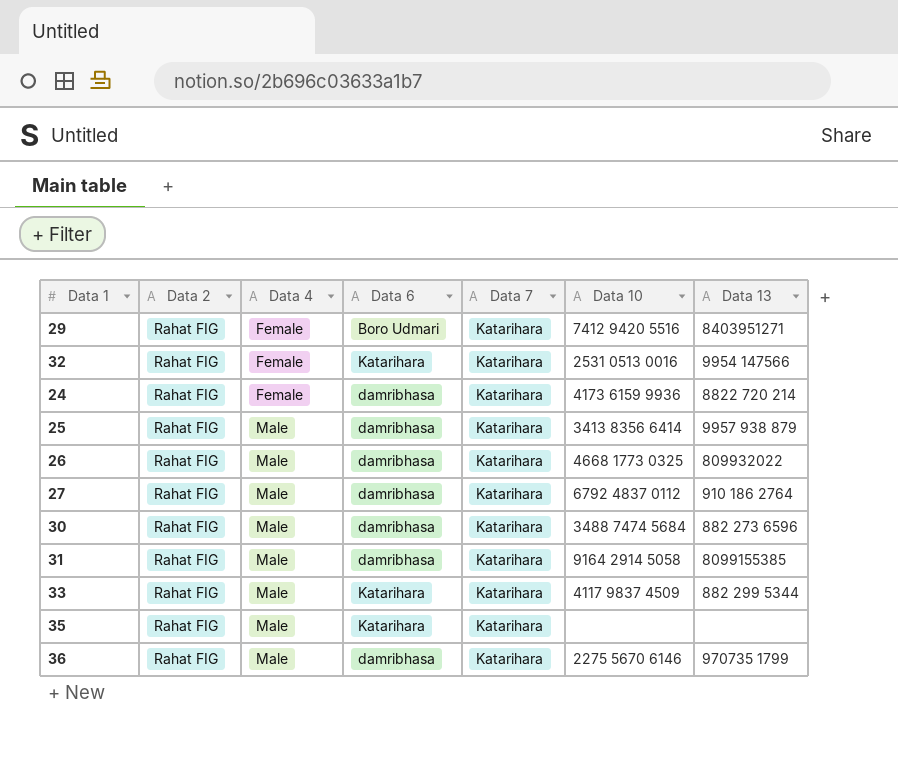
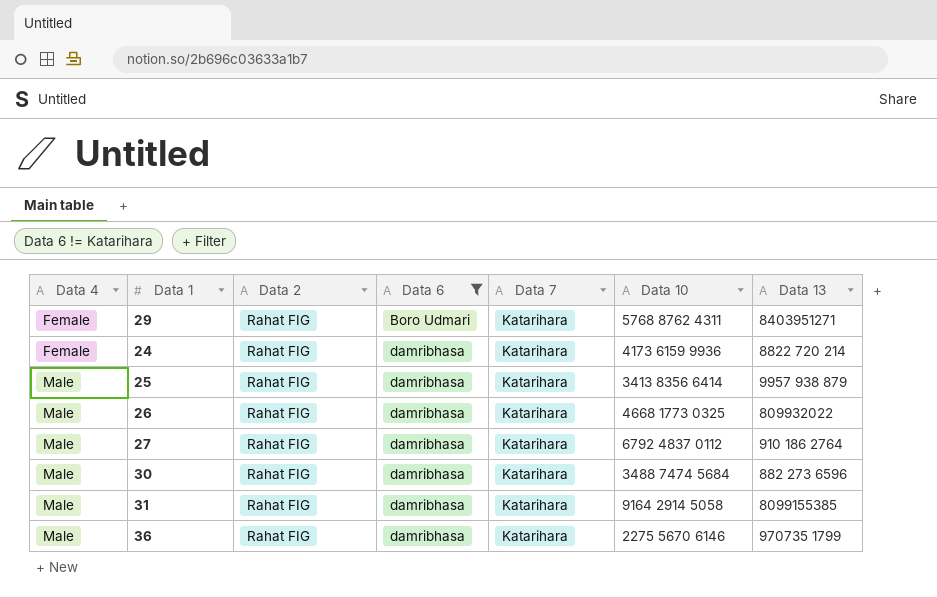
filter: none -> Data 6 != Katarihara
column Data 4 | position: 3 -> 1
29 | Data 10: 7412 9420 5516 -> 5768 8762 4311

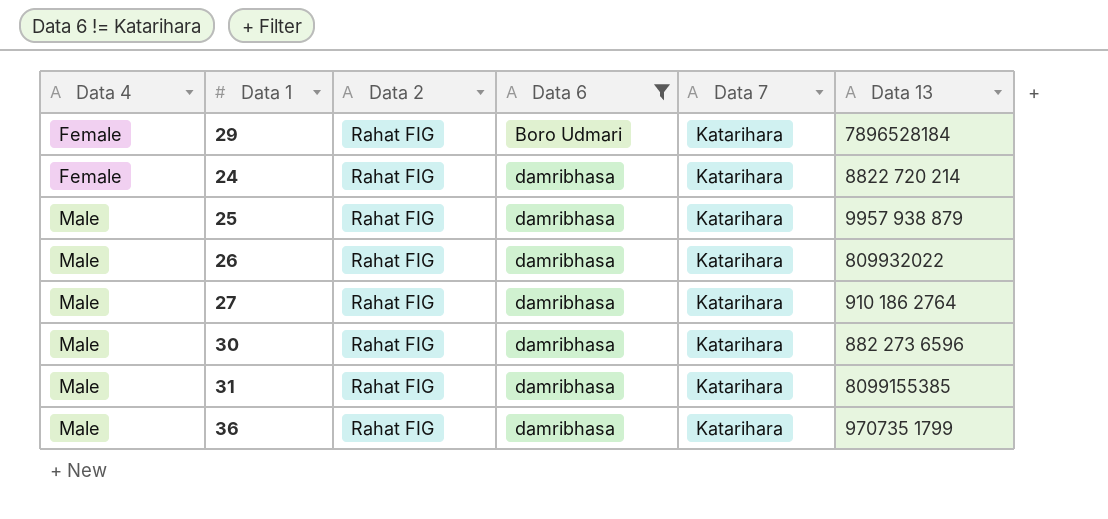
column Data 10 | position: 6 -> none
29 | Data 13: 8403951271 -> 7896528184

